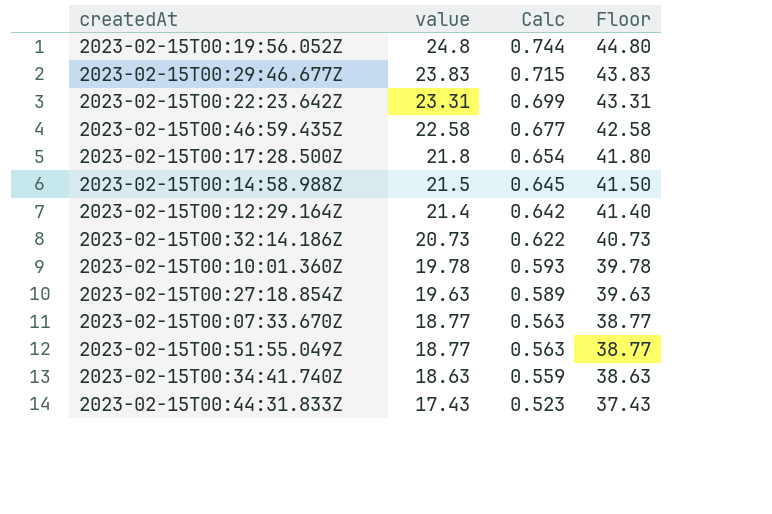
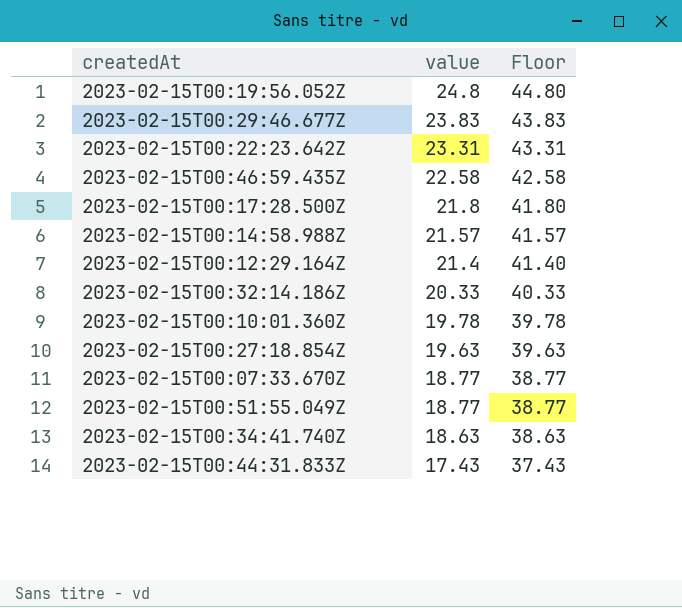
column Calc | formula: [value] * 0.03 -> none
2023-02-15T00:14:58.988Z | value: 21.5 -> 21.57
2023-02-15T00:14:58.988Z | Floor: 41.50 -> 41.57
2023-02-15T00:32:14.186Z | value: 20.73 -> 20.33
2023-02-15T00:32:14.186Z | Floor: 40.73 -> 40.33

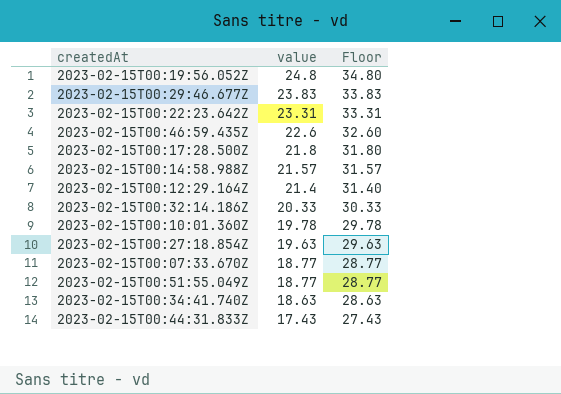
column Floor | formula: [value] + 20 -> [value] + 10
2023-02-15T00:46:59.435Z | value: 22.58 -> 22.6

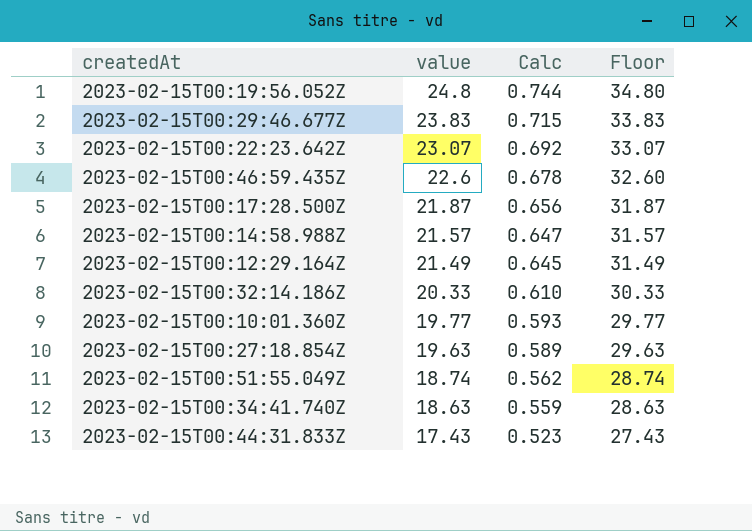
column Calc | formula: none -> [value] * 0.03
row 2023-02-15T00:07:33.670Z: 18.77 | 28.77 -> none
2023-02-15T00:22:23.642Z | value: 23.31 -> 23.07
2023-02-15T00:22:23.642Z | Floor: 33.31 -> 33.07
2023-02-15T00:17:28.500Z | value: 21.8 -> 21.87
2023-02-15T00:17:28.500Z | Floor: 31.80 -> 31.87
2023-02-15T00:12:29.164Z | value: 21.4 -> 21.49
2023-02-15T00:12:29.164Z | Floor: 31.40 -> 31.49
2023-02-15T00:10:01.360Z | value: 19.78 -> 19.77
2023-02-15T00:10:01.360Z | Floor: 29.78 -> 29.77
2023-02-15T00:51:55.049Z | value: 18.77 -> 18.74
2023-02-15T00:51:55.049Z | Floor: 28.77 -> 28.74

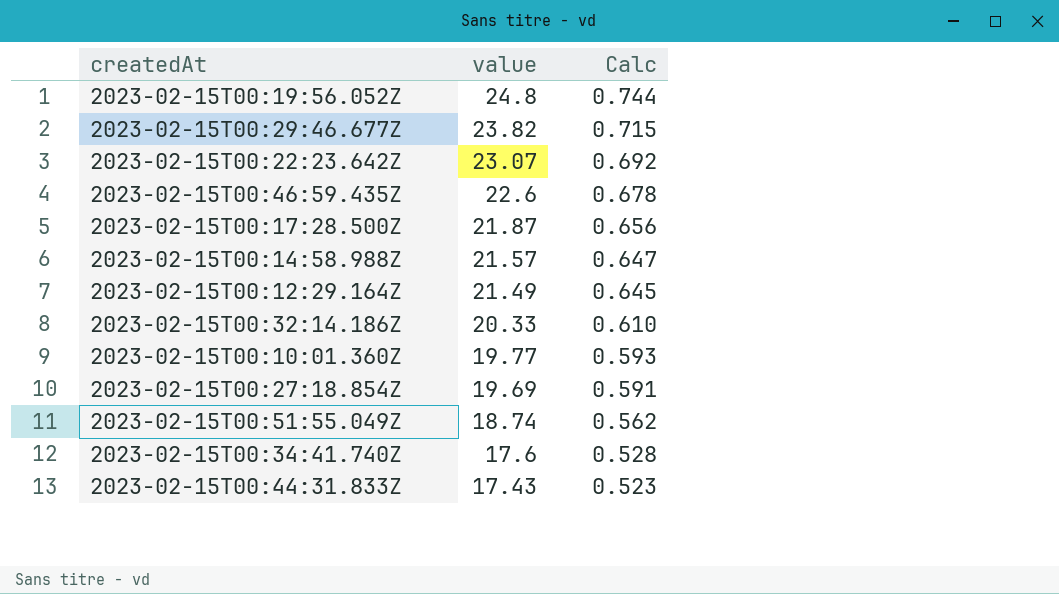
column Floor | formula: [value] + 10 -> none
2023-02-15T00:29:46.677Z | value: 23.83 -> 23.82
2023-02-15T00:27:18.854Z | value: 19.63 -> 19.69
2023-02-15T00:27:18.854Z | Calc: 0.589 -> 0.591
2023-02-15T00:34:41.740Z | value: 18.63 -> 17.6
2023-02-15T00:34:41.740Z | Calc: 0.559 -> 0.528

